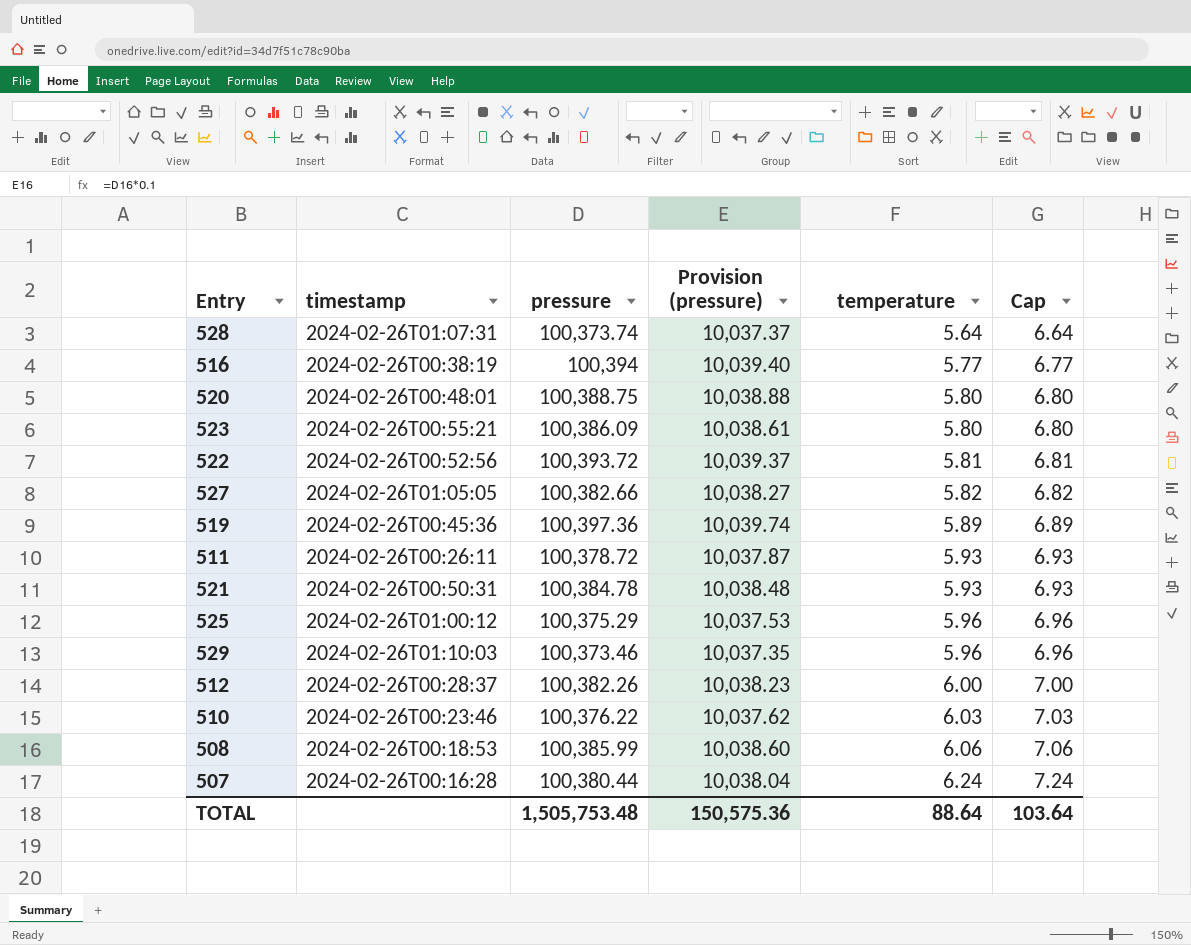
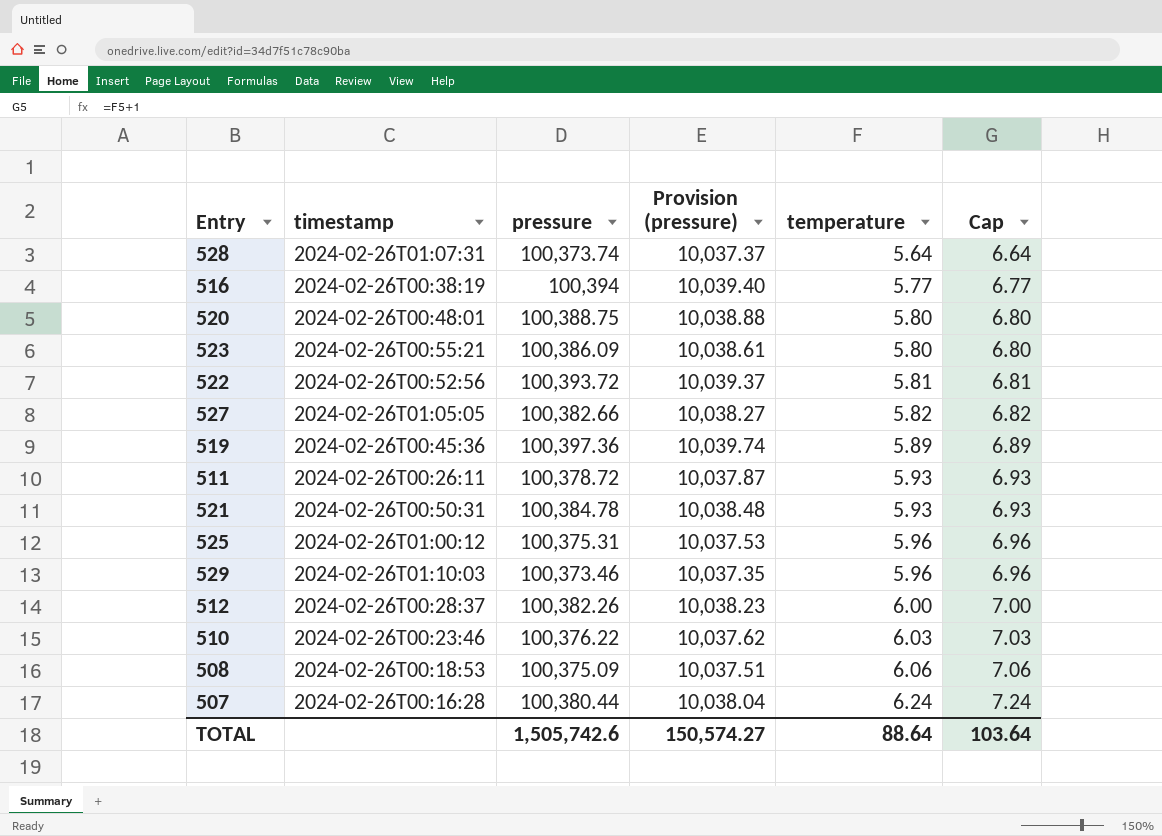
525 | pressure: 100,375.29 -> 100,375.31
508 | pressure: 100,385.99 -> 100,375.09
508 | Provision (pressure): 10,038.60 -> 10,037.51
TOTAL | pressure: 1,505,753.48 -> 1,505,742.6
TOTAL | Provision (pressure): 150,575.36 -> 150,574.27

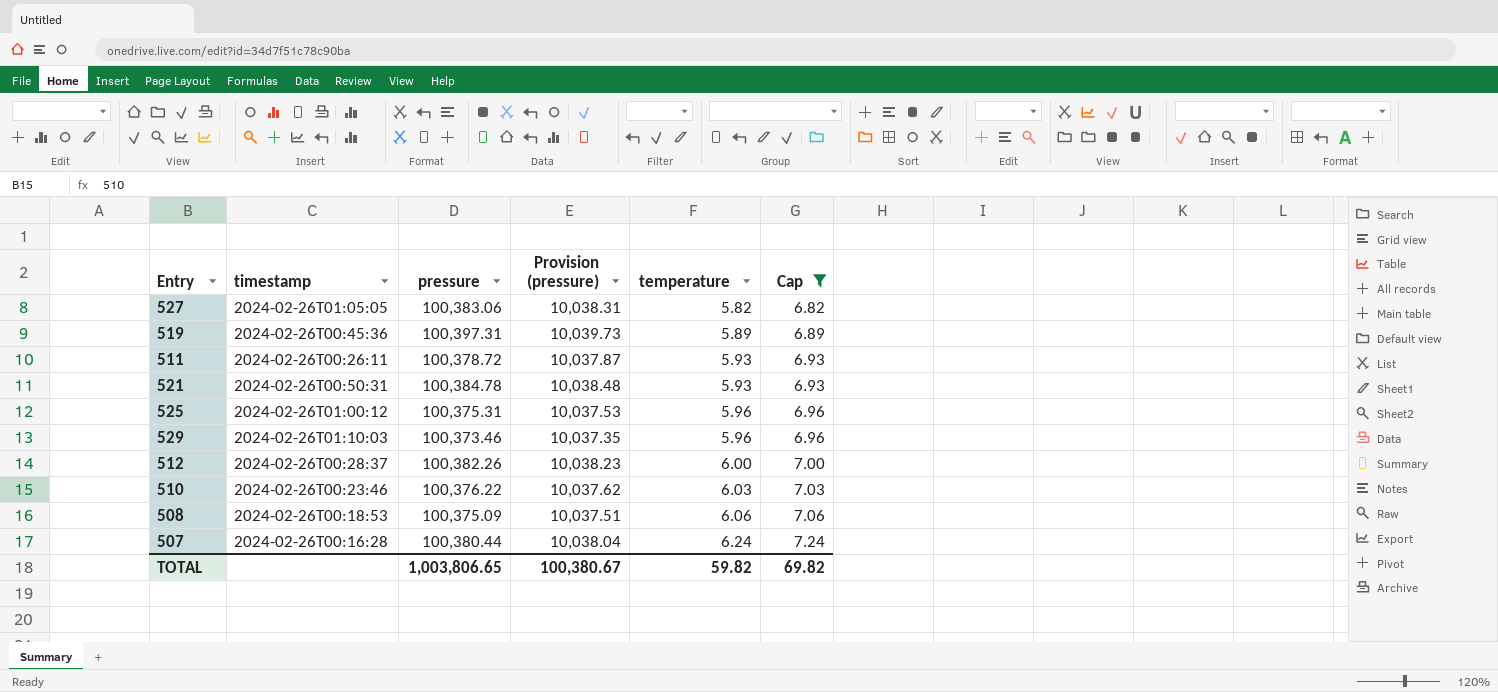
filter: none -> Cap >= 6.82
527 | pressure: 100,382.66 -> 100,383.06
527 | Provision (pressure): 10,038.27 -> 10,038.31
519 | pressure: 100,397.36 -> 100,397.31
519 | Provision (pressure): 10,039.74 -> 10,039.73
TOTAL | pressure: 1,505,742.6 -> 1,003,806.65
TOTAL | Provision (pressure): 150,574.27 -> 100,380.67
TOTAL | temperature: 88.64 -> 59.82
TOTAL | Cap: 103.64 -> 69.82

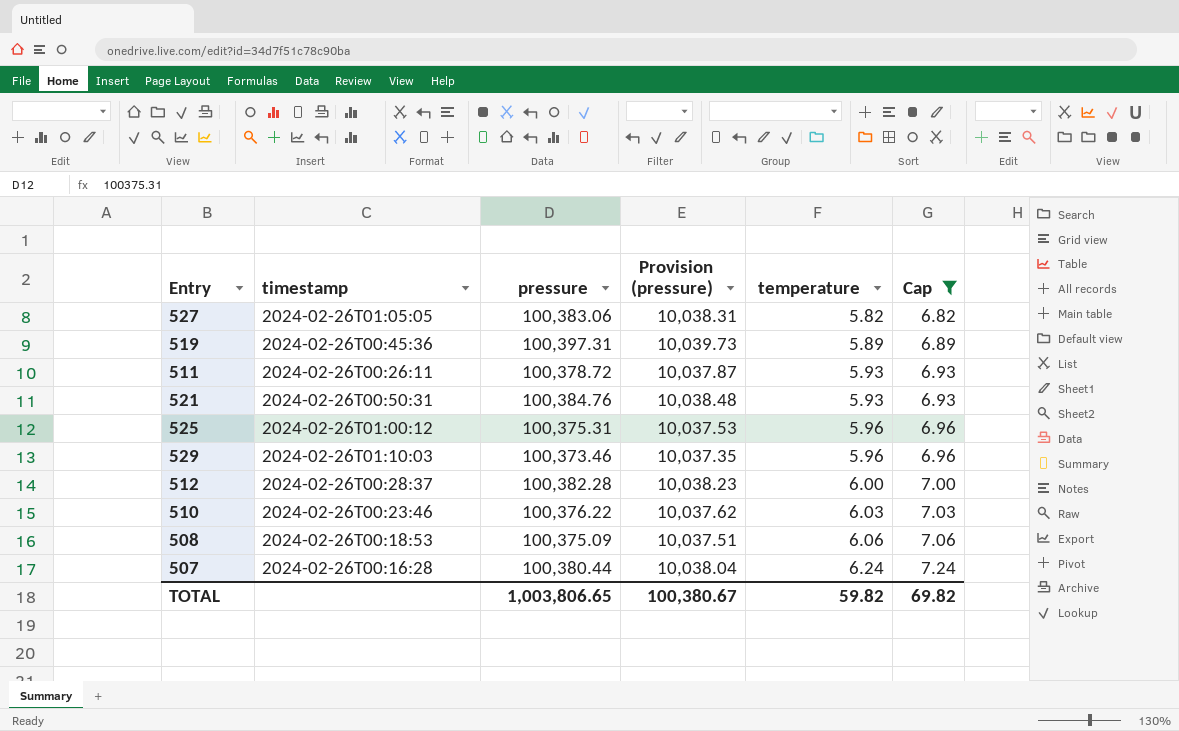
521 | pressure: 100,384.78 -> 100,384.76
512 | pressure: 100,382.26 -> 100,382.28

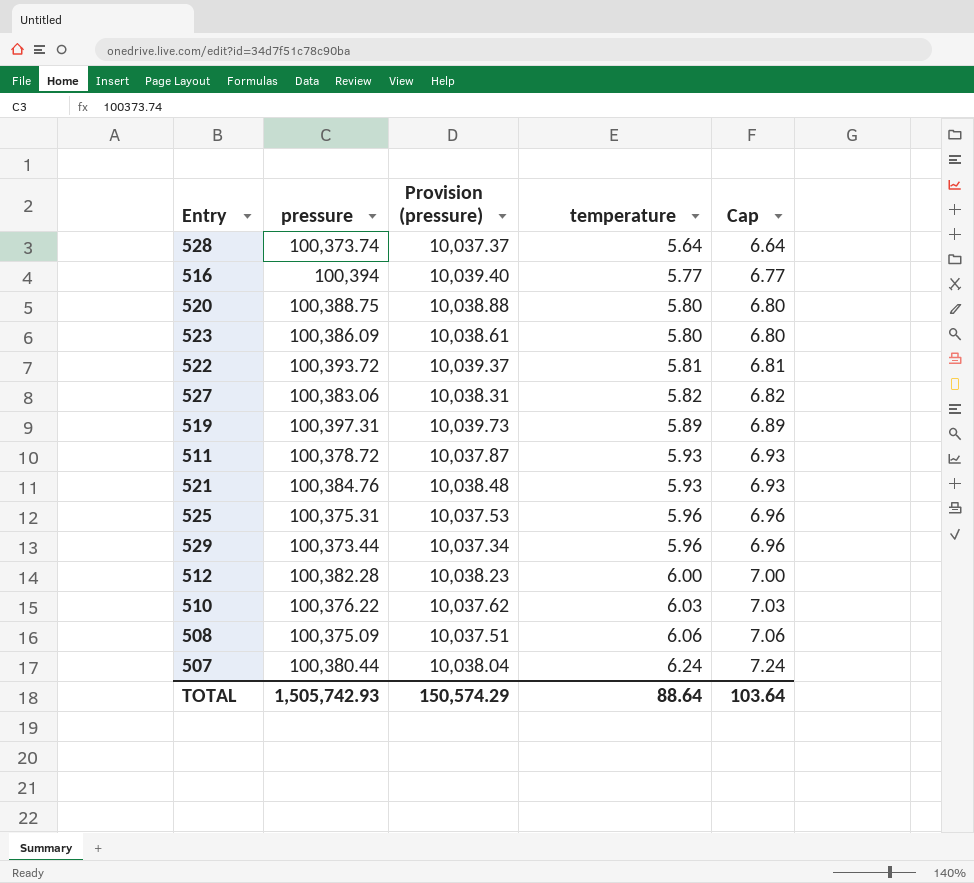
filter: Cap >= 6.82 -> none
column timestamp | position: 2 -> none
529 | pressure: 100,373.46 -> 100,373.44
529 | Provision (pressure): 10,037.35 -> 10,037.34
TOTAL | pressure: 1,003,806.65 -> 1,505,742.93
TOTAL | Provision (pressure): 100,380.67 -> 150,574.29
TOTAL | temperature: 59.82 -> 88.64
TOTAL | Cap: 69.82 -> 103.64

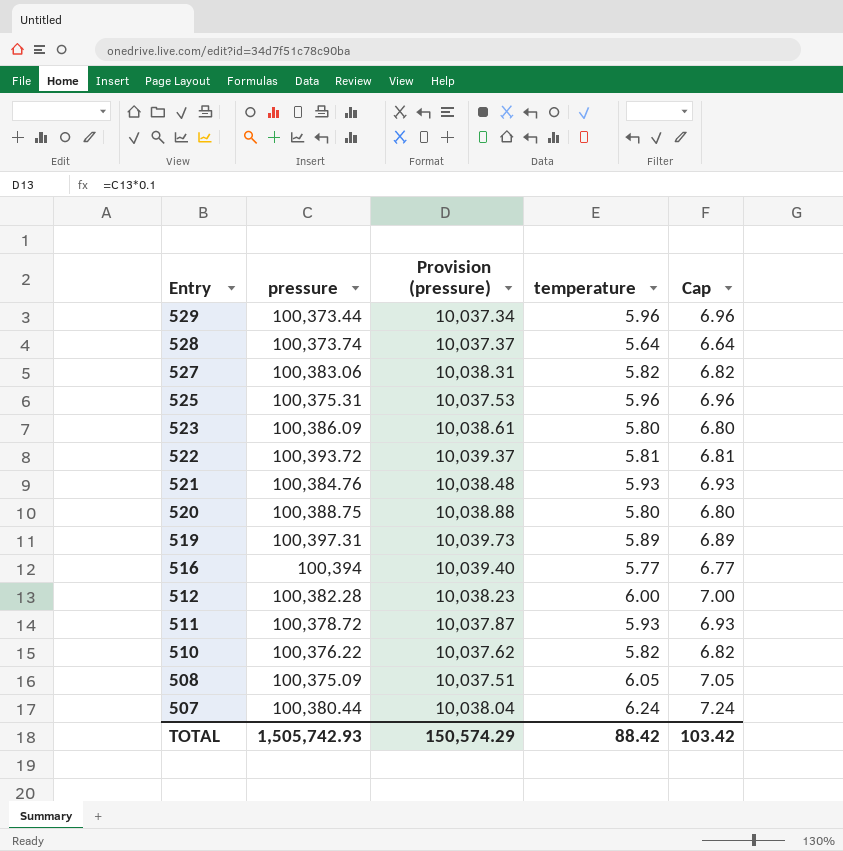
row order: temperature ascending -> Entry descending
510 | temperature: 6.03 -> 5.82
510 | Cap: 7.03 -> 6.82
508 | temperature: 6.06 -> 6.05
508 | Cap: 7.06 -> 7.05
TOTAL | temperature: 88.64 -> 88.42
TOTAL | Cap: 103.64 -> 103.42

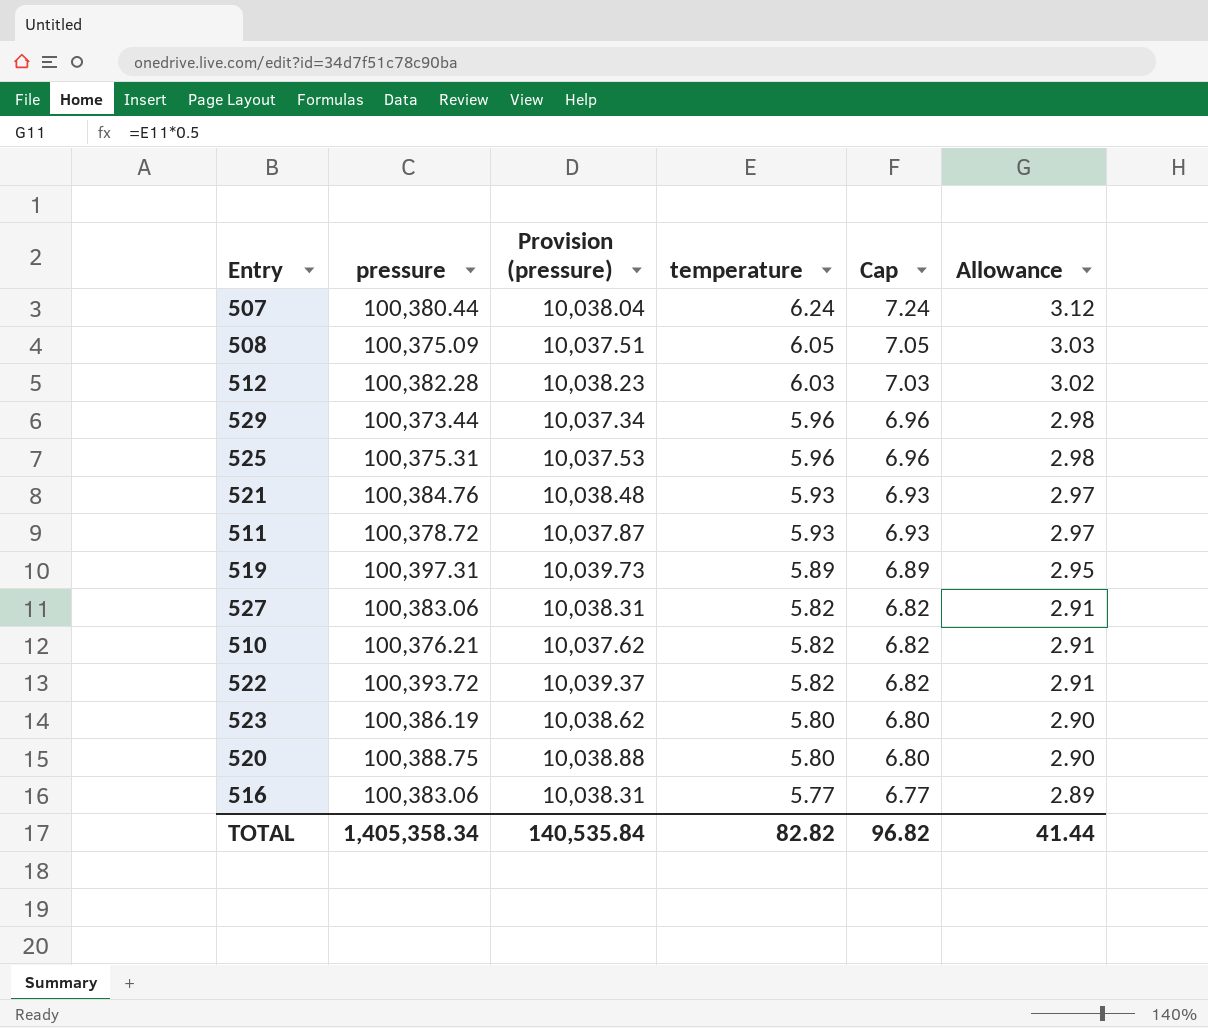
row order: Entry descending -> temperature descending
column Allowance | formula: none -> [temperature] * 0.5
row 528: 100,373.74 | 10,037.37 | 5.64 | 6.64 -> none
512 | temperature: 6.00 -> 6.03
512 | Cap: 7.00 -> 7.03
510 | pressure: 100,376.22 -> 100,376.21
522 | temperature: 5.81 -> 5.82
522 | Cap: 6.81 -> 6.82
523 | pressure: 100,386.09 -> 100,386.19
523 | Provision (pressure): 10,038.61 -> 10,038.62
516 | pressure: 100,394 -> 100,383.06
516 | Provision (pressure): 10,039.40 -> 10,038.31
TOTAL | pressure: 1,505,742.93 -> 1,405,358.34
TOTAL | Provision (pressure): 150,574.29 -> 140,535.84
TOTAL | temperature: 88.42 -> 82.82
TOTAL | Cap: 103.42 -> 96.82

